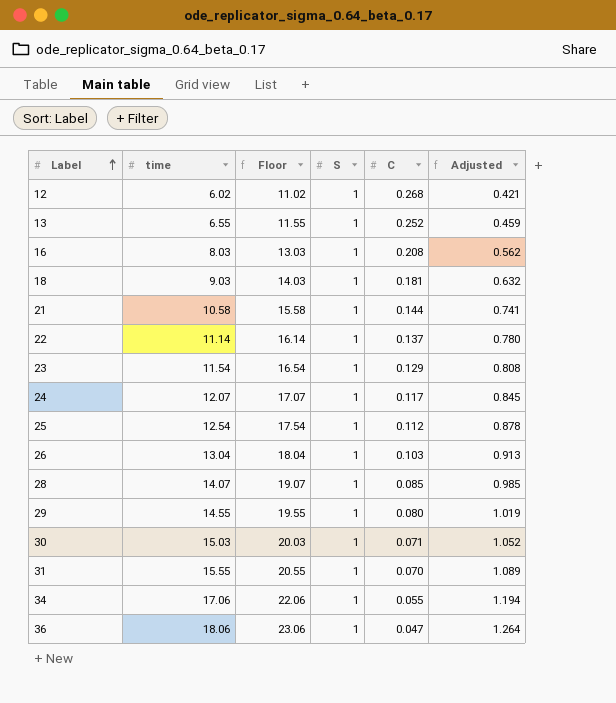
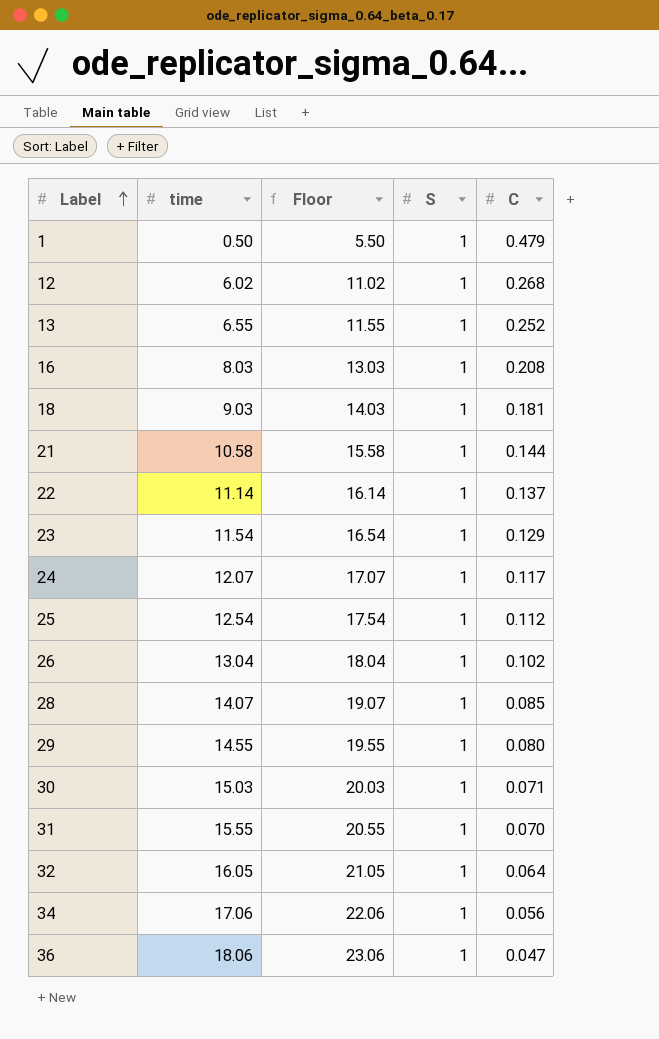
column Adjusted | formula: [time] * 0.07 -> none
row 1: none -> 0.50 | 5.50 | 1 | 0.479
26 | C: 0.103 -> 0.102
row 32: none -> 16.05 | 21.05 | 1 | 0.064
34 | C: 0.055 -> 0.056

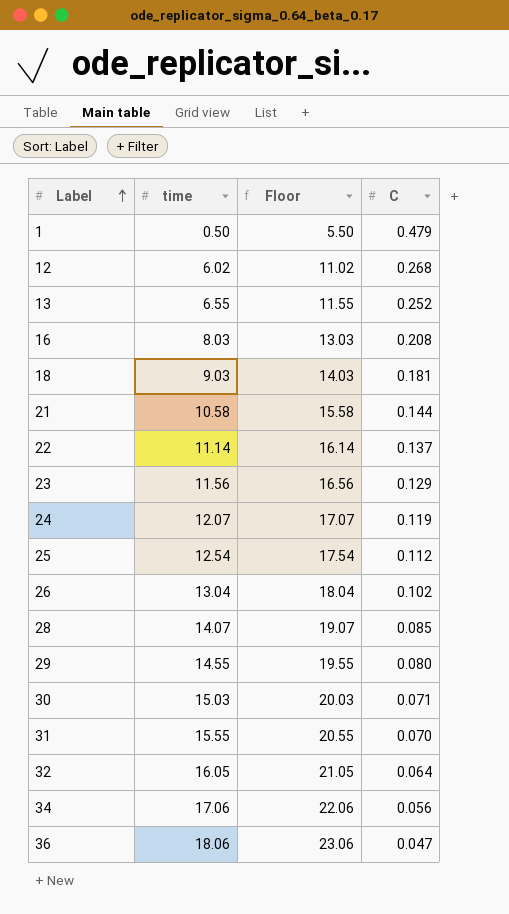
column S | position: 4 -> none
23 | time: 11.54 -> 11.56
23 | Floor: 16.54 -> 16.56
24 | C: 0.117 -> 0.119

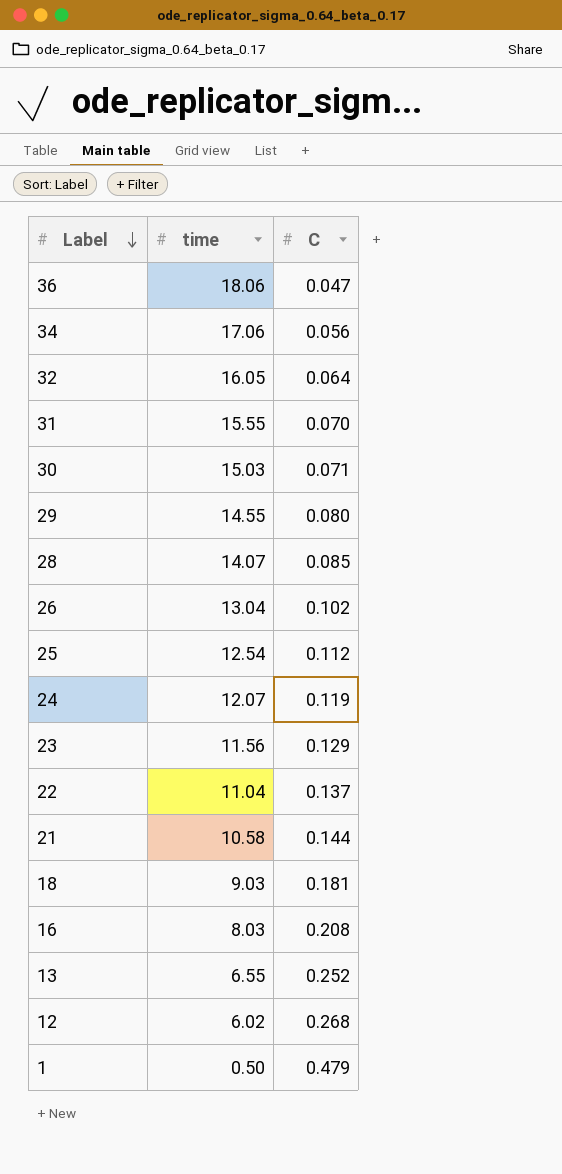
row order: Label ascending -> Label descending
column Floor | formula: [time] + 5 -> none
22 | time: 11.14 -> 11.04

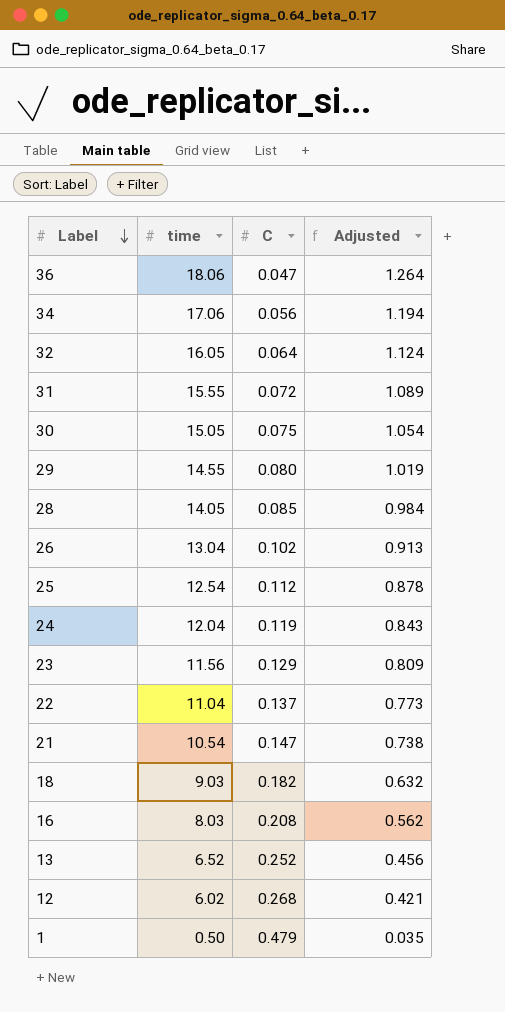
column Adjusted | formula: none -> [time] * 0.07
31 | C: 0.070 -> 0.072
30 | time: 15.03 -> 15.05
30 | C: 0.071 -> 0.075
28 | time: 14.07 -> 14.05
24 | time: 12.07 -> 12.04
21 | time: 10.58 -> 10.54
21 | C: 0.144 -> 0.147
18 | C: 0.181 -> 0.182
13 | time: 6.55 -> 6.52

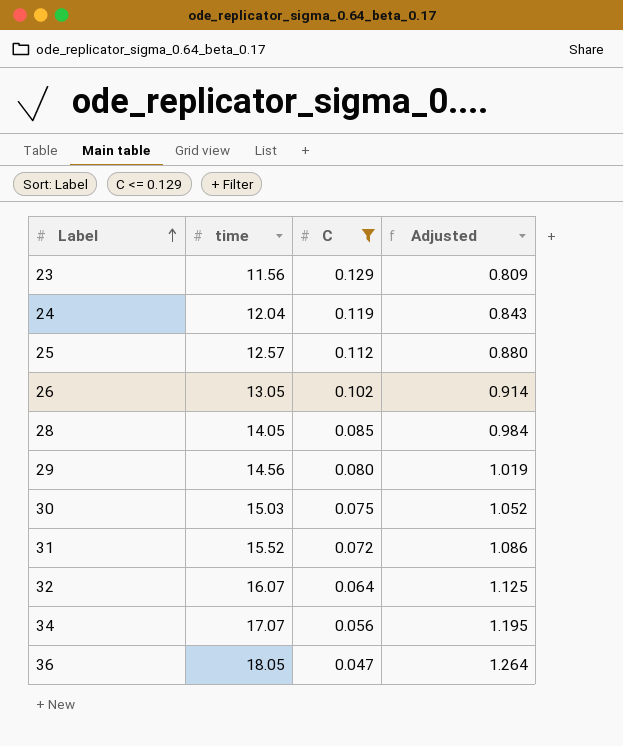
filter: none -> C <= 0.129
row order: Label descending -> Label ascending
25 | time: 12.54 -> 12.57
25 | Adjusted: 0.878 -> 0.880
26 | time: 13.04 -> 13.05
26 | Adjusted: 0.913 -> 0.914
29 | time: 14.55 -> 14.56
30 | time: 15.05 -> 15.03
30 | Adjusted: 1.054 -> 1.052
31 | time: 15.55 -> 15.52
31 | Adjusted: 1.089 -> 1.086
32 | time: 16.05 -> 16.07
32 | Adjusted: 1.124 -> 1.125
34 | time: 17.06 -> 17.07
34 | Adjusted: 1.194 -> 1.195
36 | time: 18.06 -> 18.05

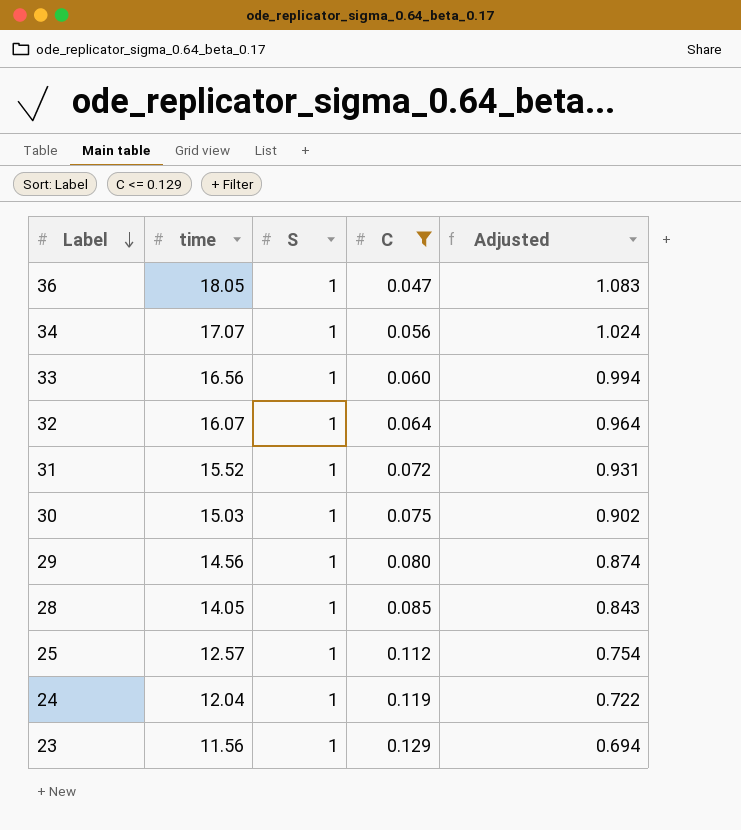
row order: Label ascending -> Label descending
column S | position: none -> 3
column Adjusted | formula: [time] * 0.07 -> [time] * 0.06
row 26: 13.05 | 0.102 | 0.914 -> none
row 33: none -> 16.56 | 1 | 0.060 | 0.994

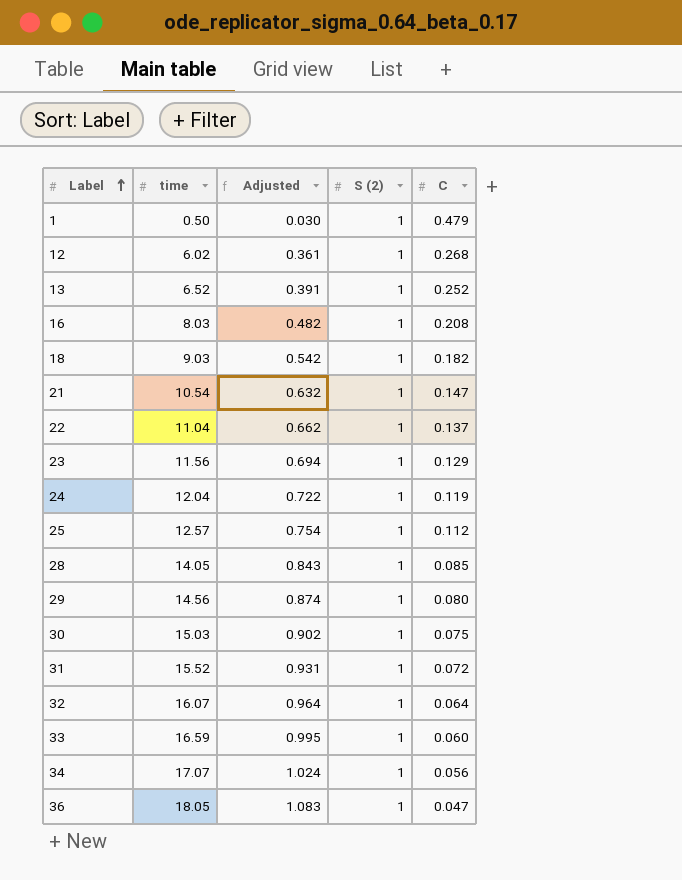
filter: C <= 0.129 -> none
row order: Label descending -> Label ascending
column Adjusted | position: 5 -> 3
column name: S -> S (2)
33 | time: 16.56 -> 16.59
33 | Adjusted: 0.994 -> 0.995

